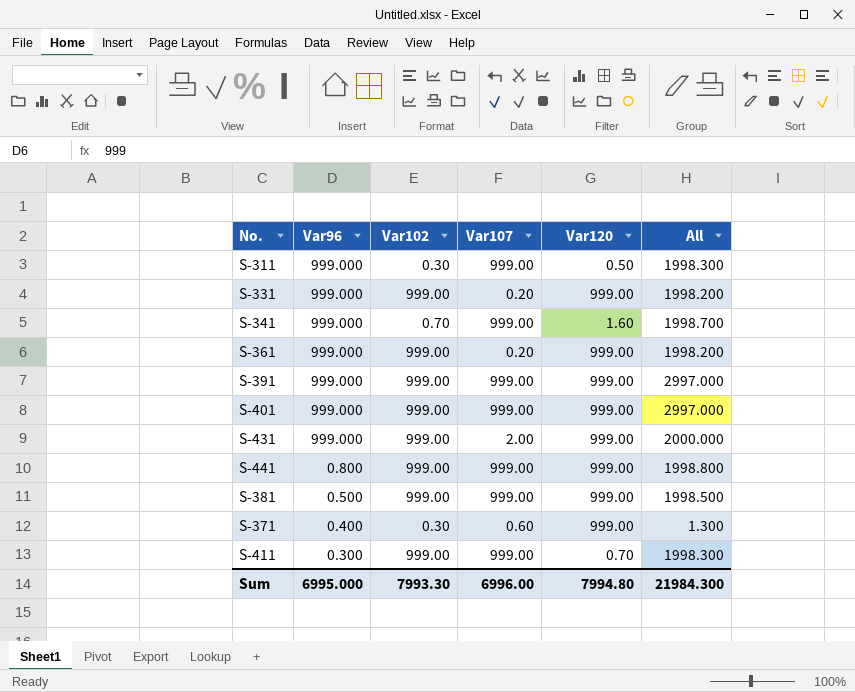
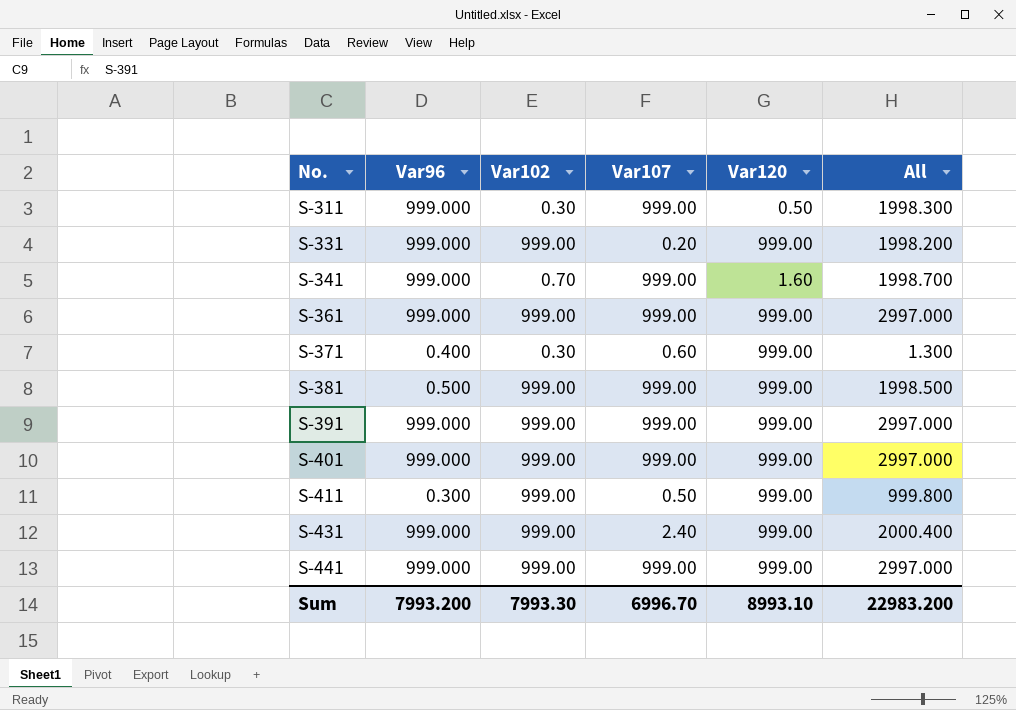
row order: Var96 descending -> No. ascending
S-361 | Var107: 0.20 -> 999.00
S-361 | All: 1998.200 -> 2997.000
S-411 | Var107: 999.00 -> 0.50
S-411 | Var120: 0.70 -> 999.00
S-411 | All: 1998.300 -> 999.800
S-431 | Var107: 2.00 -> 2.40
S-431 | All: 2000.000 -> 2000.400
S-441 | Var96: 0.800 -> 999.000
S-441 | All: 1998.800 -> 2997.000
Sum | Var96: 6995.000 -> 7993.200
Sum | Var107: 6996.00 -> 6996.70
Sum | Var120: 7994.80 -> 8993.10
Sum | All: 21984.300 -> 22983.200

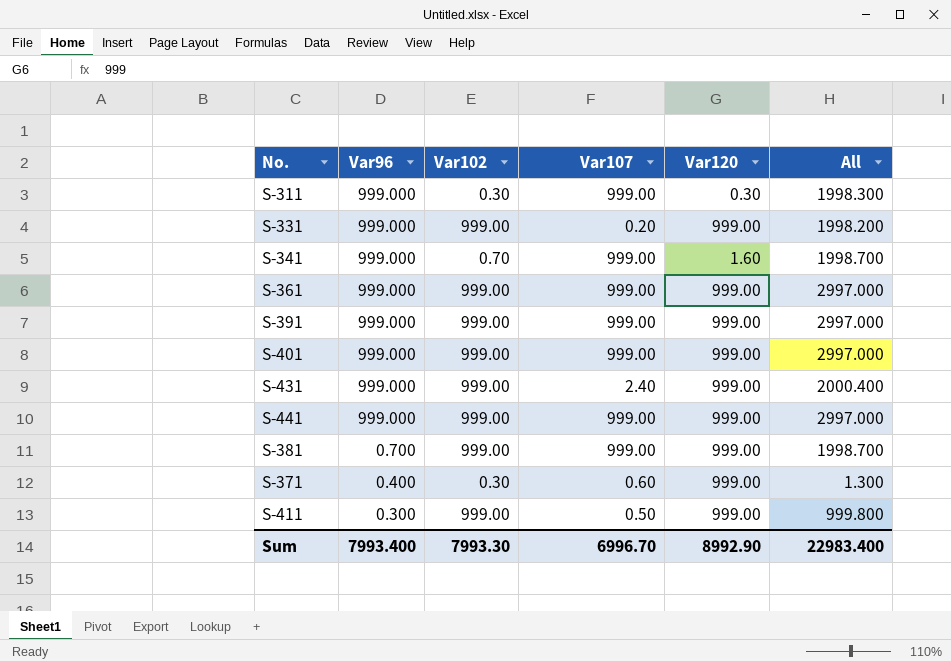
row order: No. ascending -> Var96 descending
S-311 | Var120: 0.50 -> 0.30
S-381 | Var96: 0.500 -> 0.700
S-381 | All: 1998.500 -> 1998.700
Sum | Var96: 7993.200 -> 7993.400
Sum | Var120: 8993.10 -> 8992.90
Sum | All: 22983.200 -> 22983.400

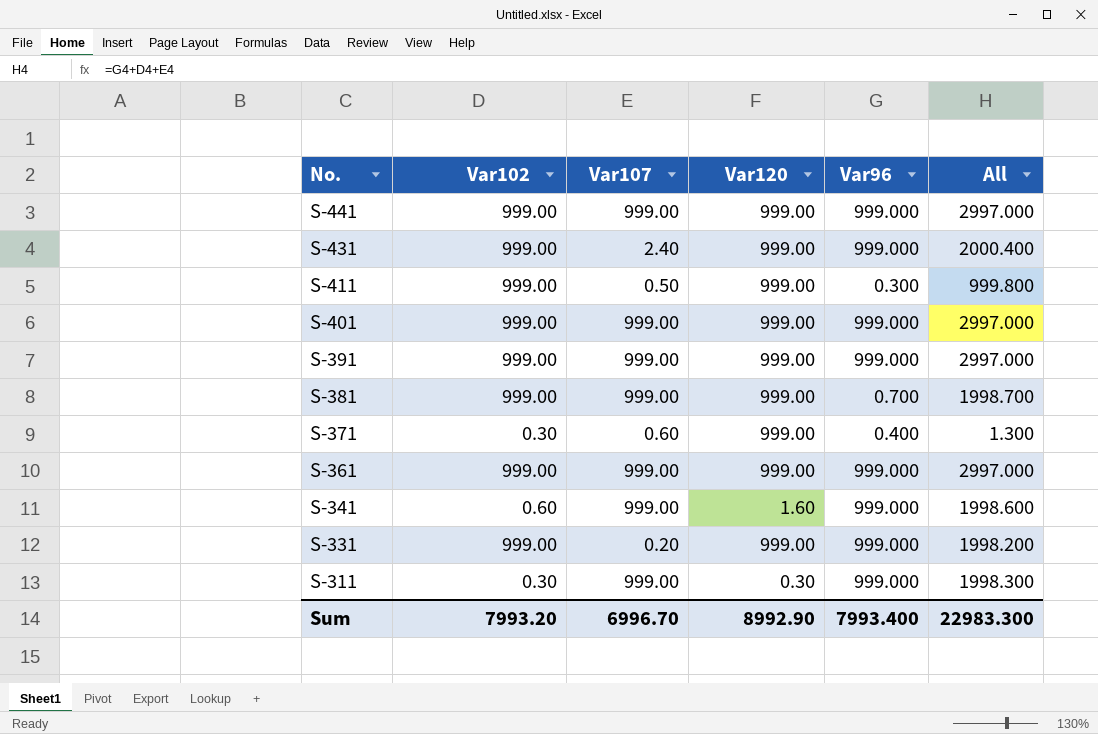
row order: Var96 descending -> No. descending
column Var96 | position: 2 -> 5
S-341 | Var102: 0.70 -> 0.60
S-341 | All: 1998.700 -> 1998.600
Sum | Var102: 7993.30 -> 7993.20
Sum | All: 22983.400 -> 22983.300

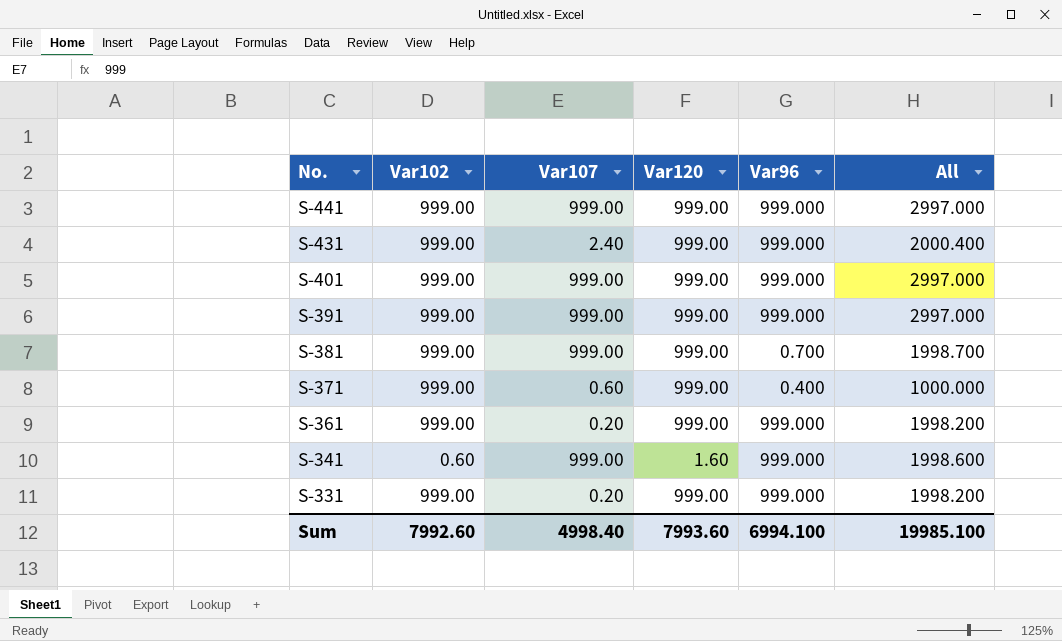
row S-411: 999.00 | 0.50 | 999.00 | 0.300 | 999.800 -> none
row S-311: 0.30 | 999.00 | 0.30 | 999.000 | 1998.300 -> none
S-371 | Var102: 0.30 -> 999.00
S-371 | All: 1.300 -> 1000.000
S-361 | Var107: 999.00 -> 0.20
S-361 | All: 2997.000 -> 1998.200
Sum | Var102: 7993.20 -> 7992.60
Sum | Var107: 6996.70 -> 4998.40
Sum | Var120: 8992.90 -> 7993.60
Sum | Var96: 7993.400 -> 6994.100
Sum | All: 22983.300 -> 19985.100

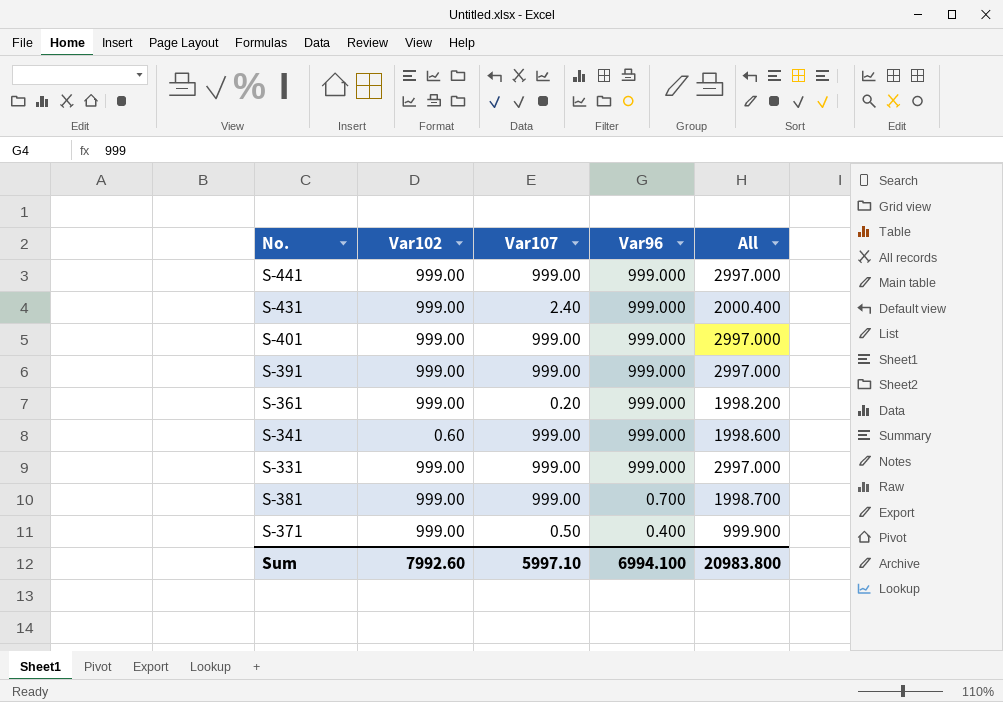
row order: No. descending -> Var96 descending
column Var120 | position: 4 -> none
S-331 | Var107: 0.20 -> 999.00
S-331 | All: 1998.200 -> 2997.000
S-371 | Var107: 0.60 -> 0.50
S-371 | All: 1000.000 -> 999.900
Sum | Var107: 4998.40 -> 5997.10
Sum | All: 19985.100 -> 20983.800

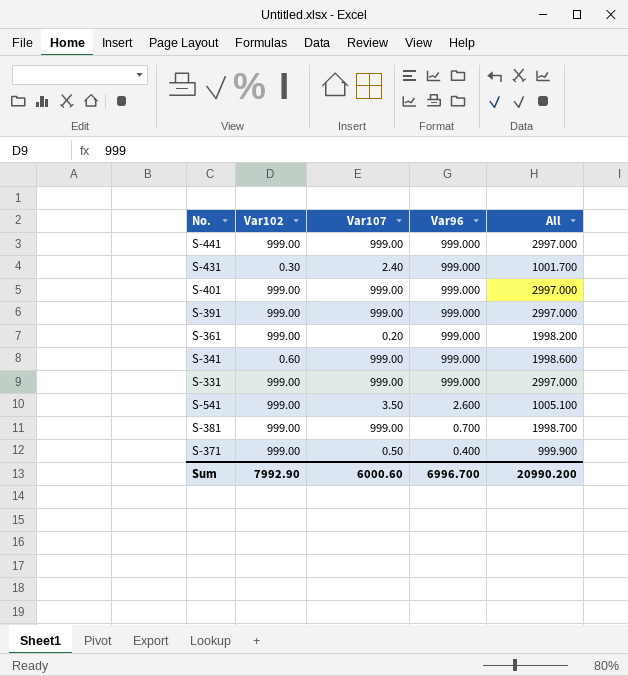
S-431 | Var102: 999.00 -> 0.30
S-431 | All: 2000.400 -> 1001.700
row S-541: none -> 999.00 | 3.50 | 2.600 | 1005.100
Sum | Var102: 7992.60 -> 7992.90
Sum | Var107: 5997.10 -> 6000.60
Sum | Var96: 6994.100 -> 6996.700
Sum | All: 20983.800 -> 20990.200

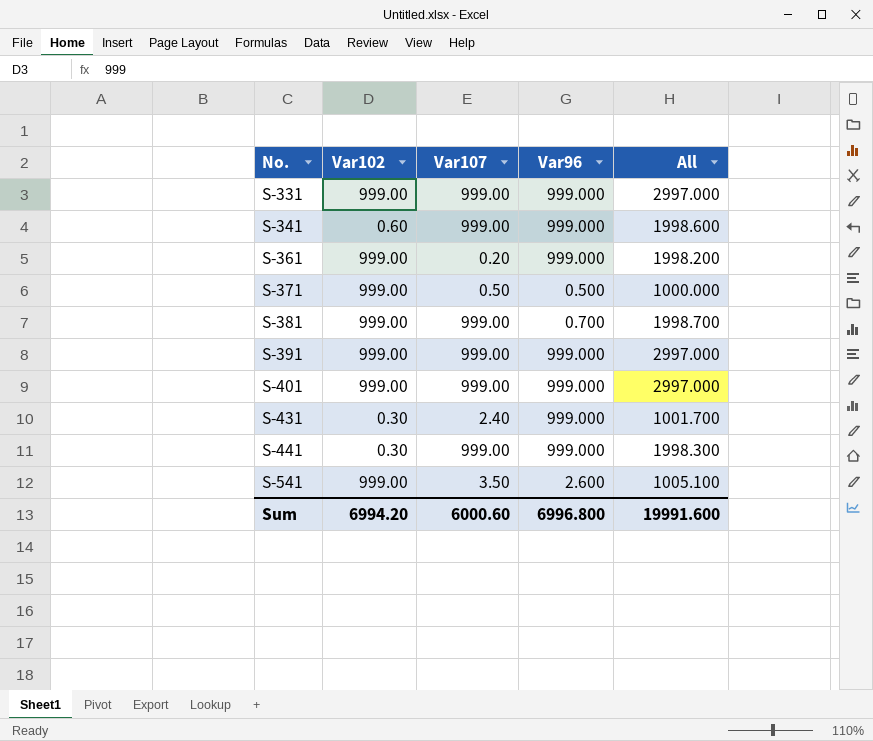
row order: Var96 descending -> No. ascending
S-371 | Var96: 0.400 -> 0.500
S-371 | All: 999.900 -> 1000.000
S-441 | Var102: 999.00 -> 0.30
S-441 | All: 2997.000 -> 1998.300
Sum | Var102: 7992.90 -> 6994.20
Sum | Var96: 6996.700 -> 6996.800
Sum | All: 20990.200 -> 19991.600

